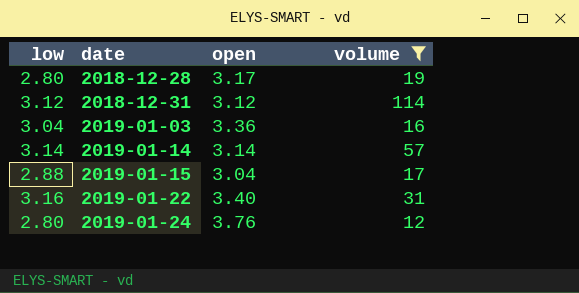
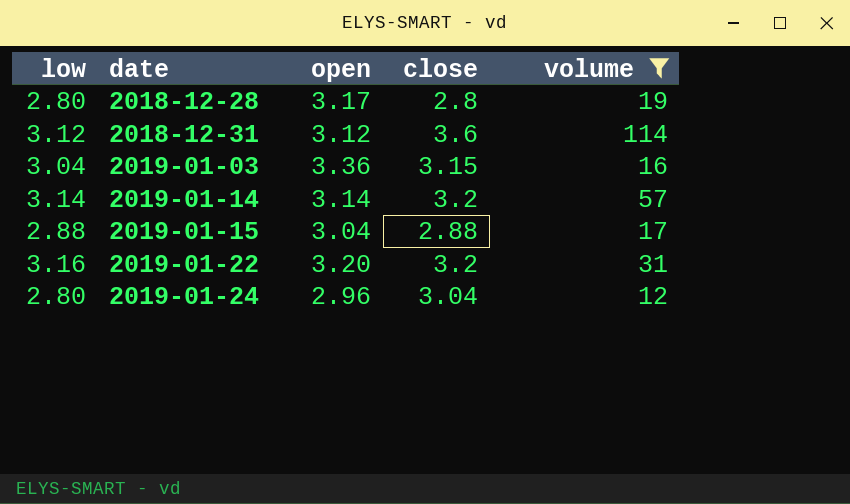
column close | position: none -> 4
2019-01-22 | open: 3.40 -> 3.20
2019-01-24 | open: 3.76 -> 2.96

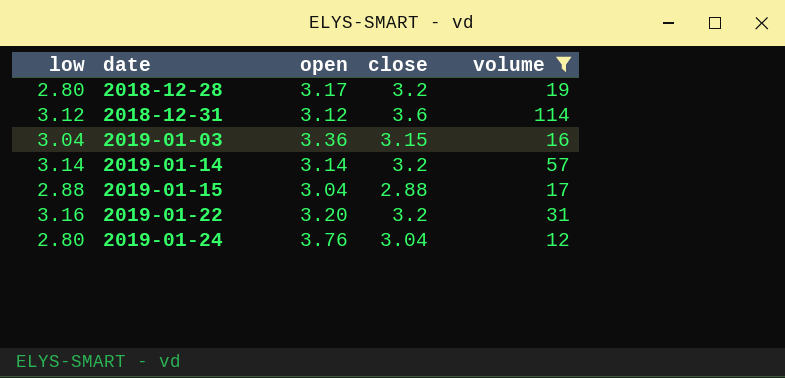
2018-12-28 | close: 2.8 -> 3.2
2019-01-24 | open: 2.96 -> 3.76

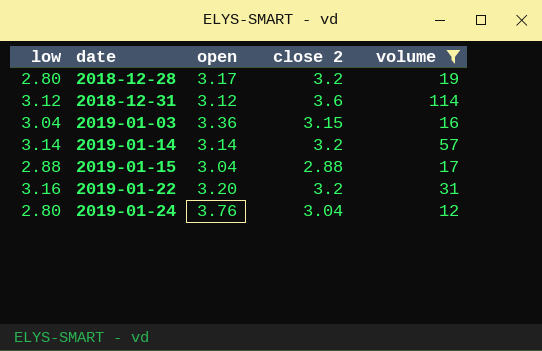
column name: close -> close 2

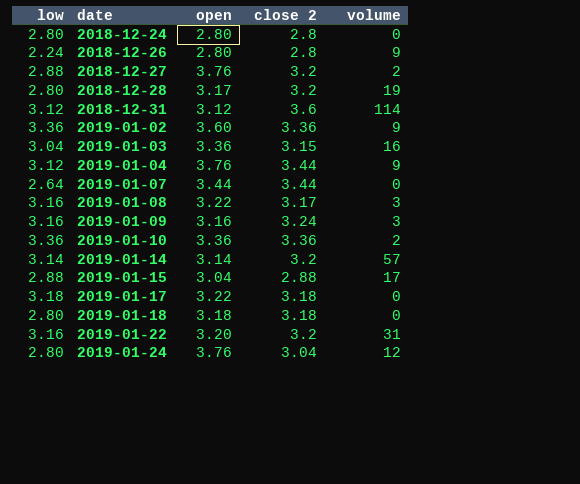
filter: volume >= 12 -> none

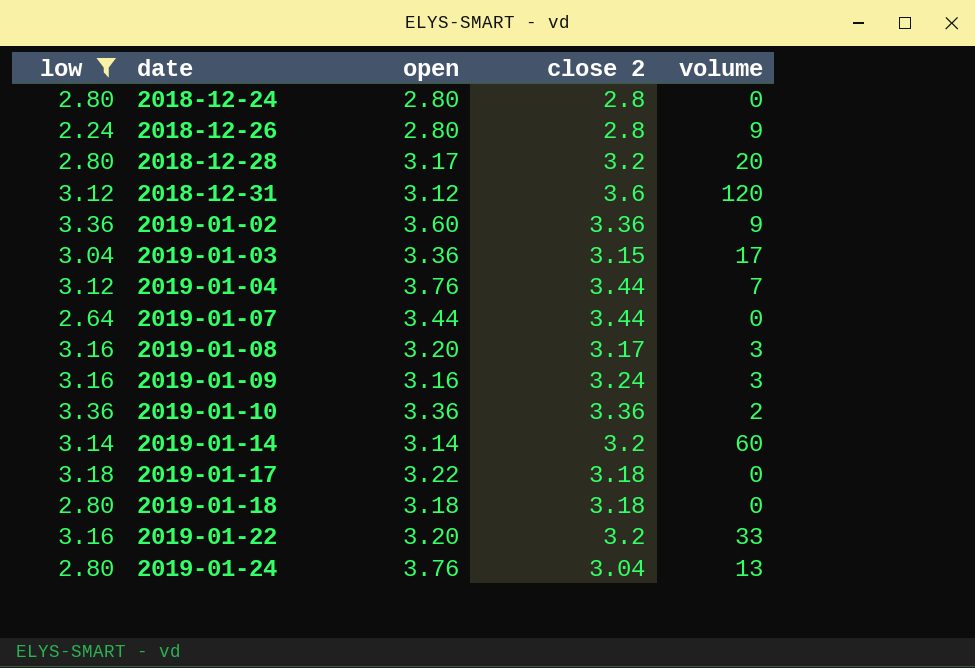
filter: none -> low != 2.88
2018-12-28 | volume: 19 -> 20
2018-12-31 | volume: 114 -> 120
2019-01-03 | volume: 16 -> 17
2019-01-04 | volume: 9 -> 7
2019-01-08 | open: 3.22 -> 3.20
2019-01-14 | volume: 57 -> 60
2019-01-22 | volume: 31 -> 33
2019-01-24 | volume: 12 -> 13

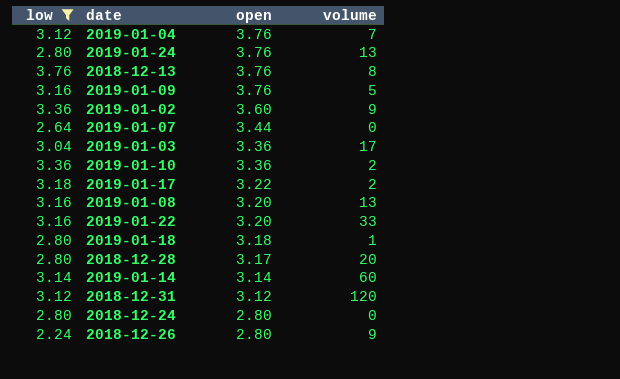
row order: date ascending -> open descending
column close 2 | position: 4 -> none
row 2018-12-13: none -> 3.76 | 3.76 | 8
2019-01-09 | open: 3.16 -> 3.76
2019-01-09 | volume: 3 -> 5
2019-01-17 | volume: 0 -> 2
2019-01-08 | volume: 3 -> 13
2019-01-18 | volume: 0 -> 1

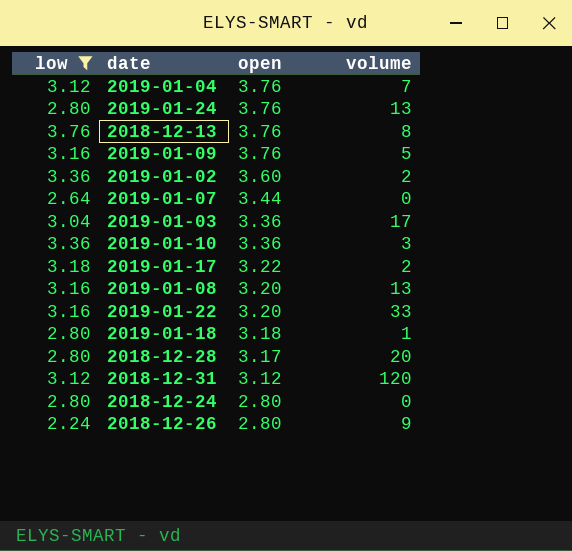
row 2019-01-14: 3.14 | 3.14 | 60 -> none
2019-01-02 | volume: 9 -> 2
2019-01-10 | volume: 2 -> 3

